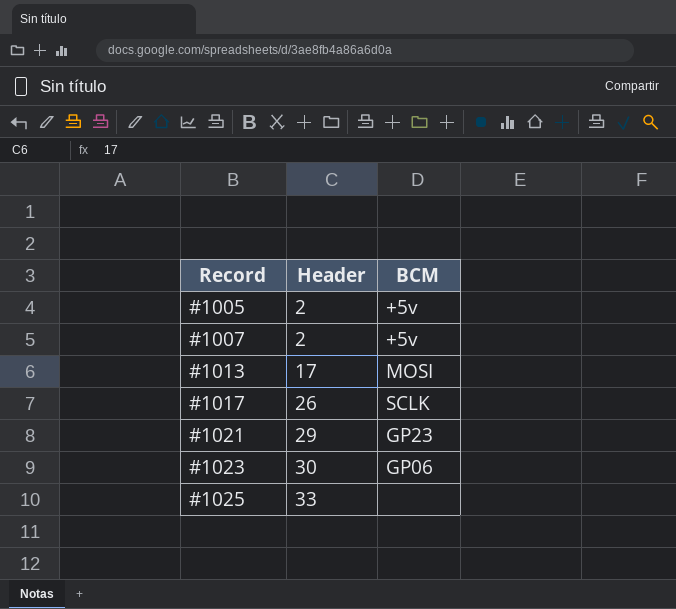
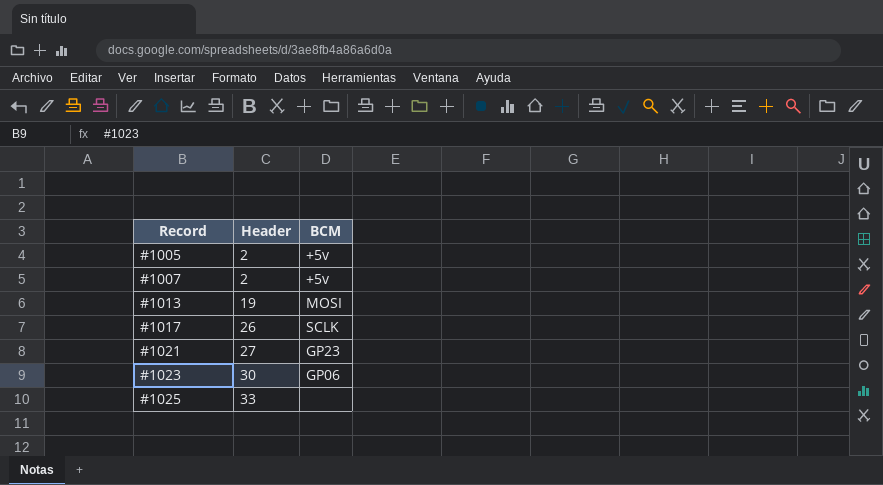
#1013 | Header: 17 -> 19
#1021 | Header: 29 -> 27

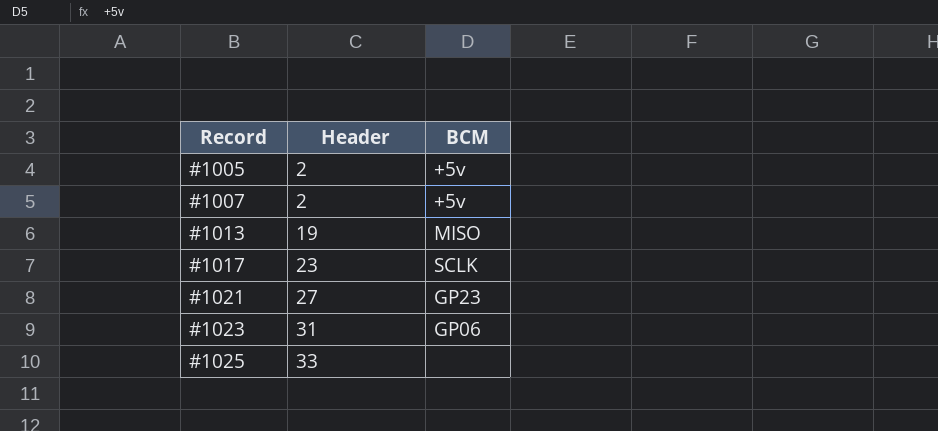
#1013 | BCM: MOSI -> MISO
#1017 | Header: 26 -> 23
#1023 | Header: 30 -> 31

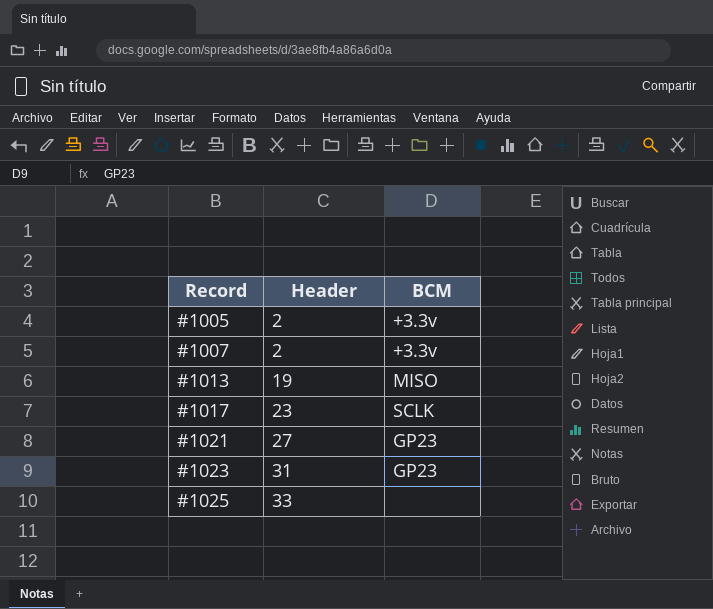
#1005 | BCM: +5v -> +3.3v
#1007 | BCM: +5v -> +3.3v
#1023 | BCM: GP06 -> GP23

